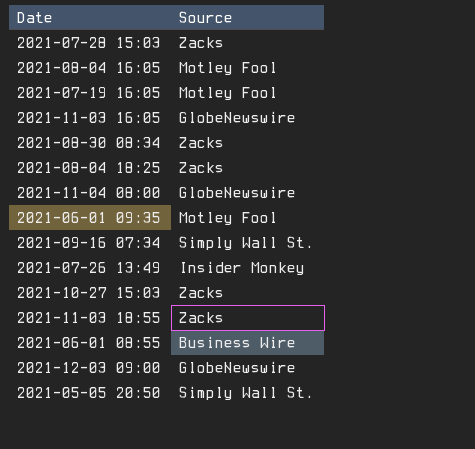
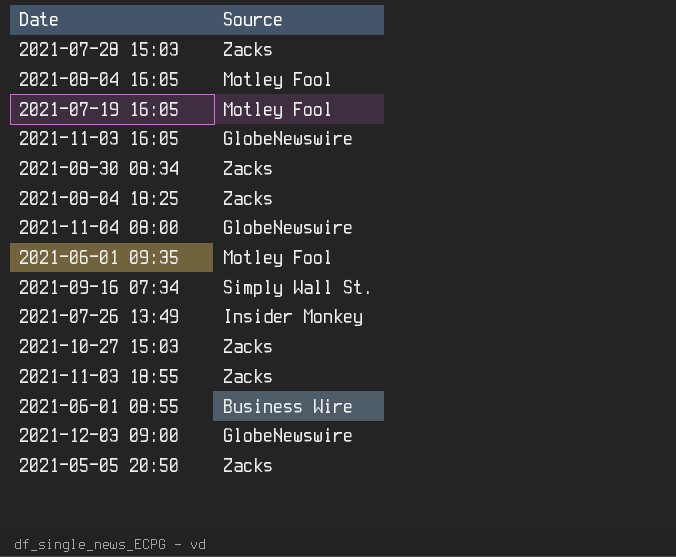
2021-05-05 20:50 | Source: Simply Wall St. -> Zacks

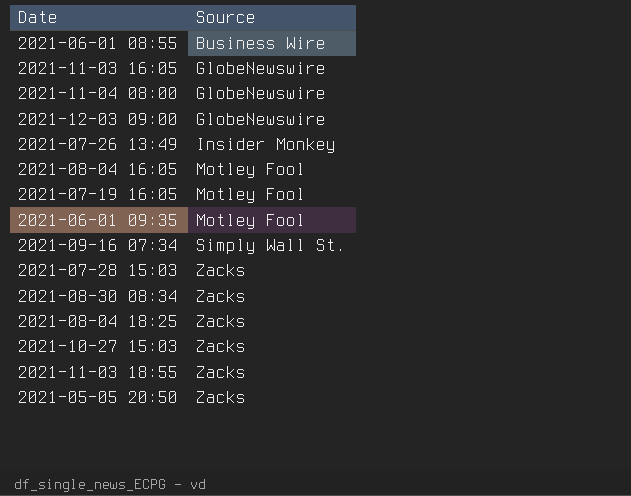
row order: none -> Source ascending

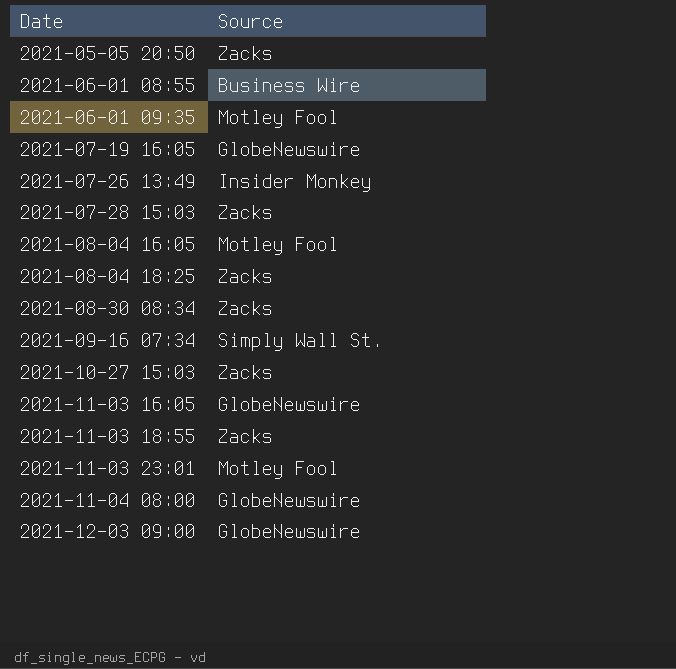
row order: Source ascending -> Date ascending
2021-07-19 16:05 | Source: Motley Fool -> GlobeNewswire
row 2021-11-03 23:01: none -> Motley Fool

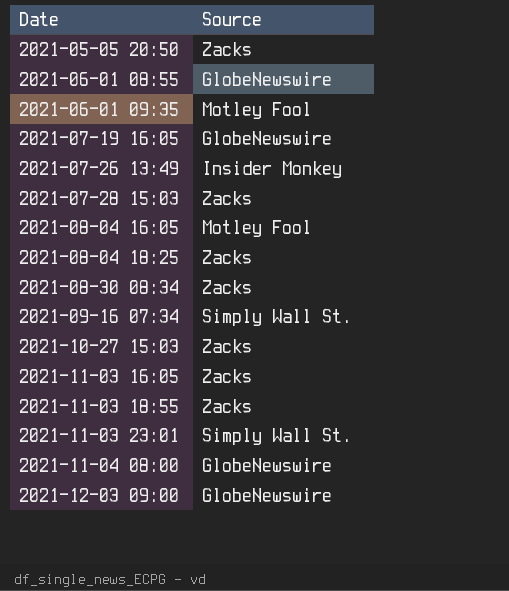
2021-06-01 08:55 | Source: Business Wire -> GlobeNewswire
2021-11-03 16:05 | Source: GlobeNewswire -> Zacks
2021-11-03 23:01 | Source: Motley Fool -> Simply Wall St.

